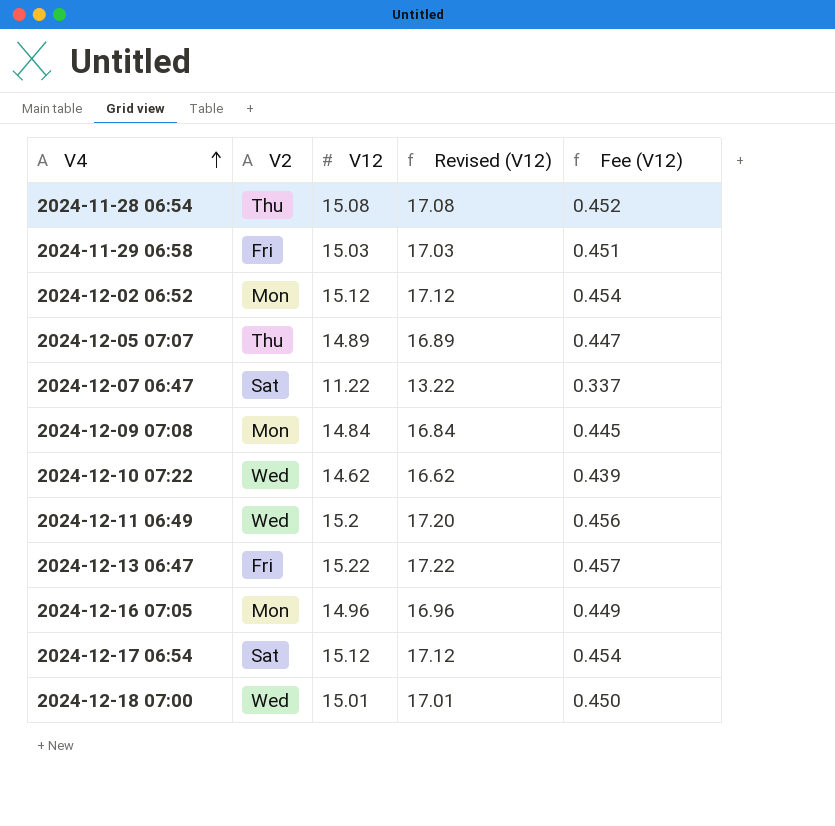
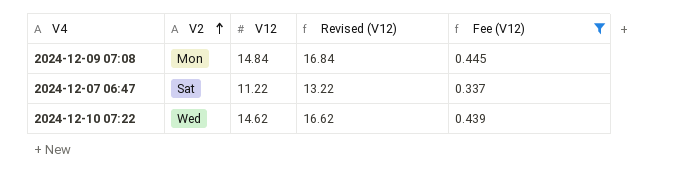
filter: none -> Fee (V12) <= 0.445
row order: V4 ascending -> V2 ascending

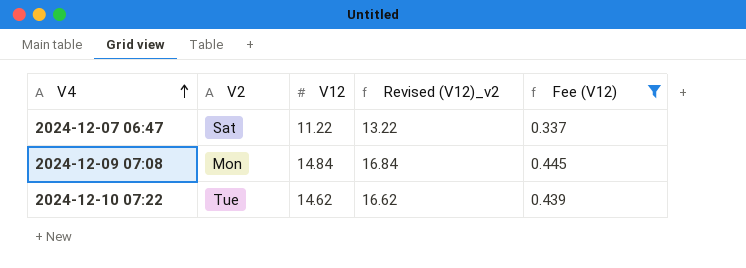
row order: V2 ascending -> V4 ascending
column name: Revised (V12) -> Revised (V12)_v2
2024-12-10 07:22 | V2: Wed -> Tue

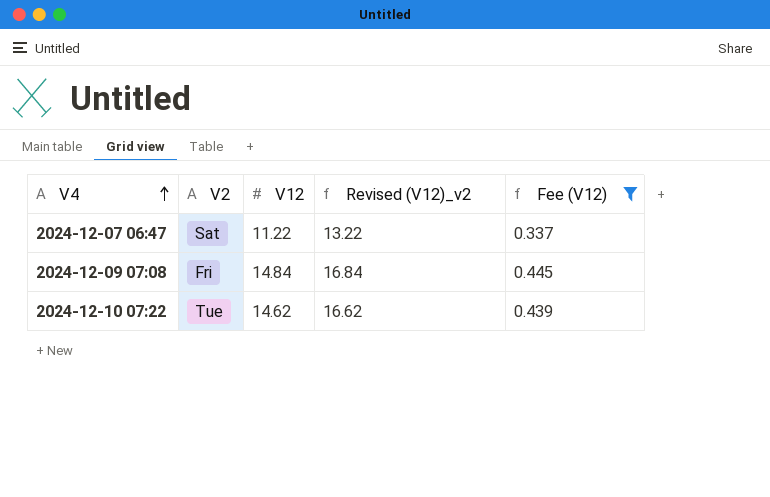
2024-12-09 07:08 | V2: Mon -> Fri

